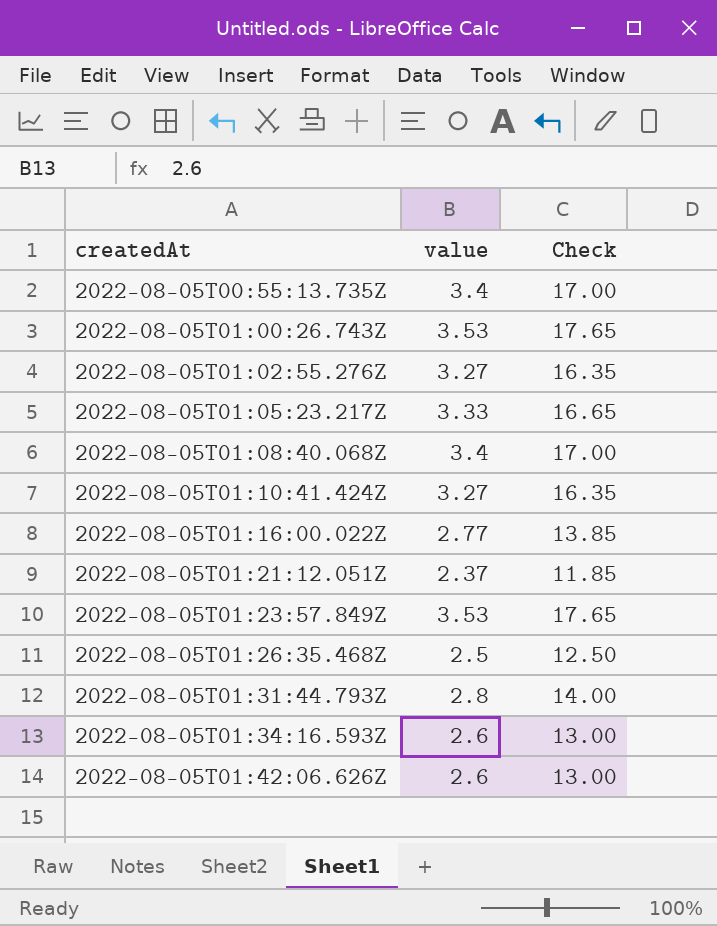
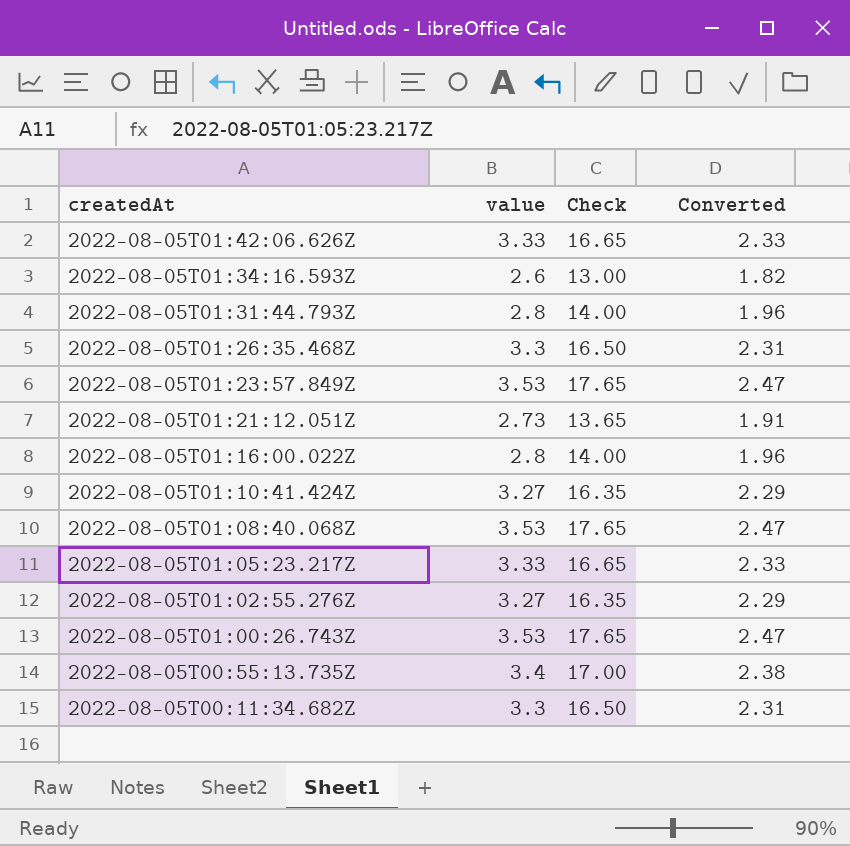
row order: createdAt ascending -> createdAt descending
column Converted | formula: none -> [value] * 0.7
2022-08-05T01:42:06.626Z | value: 2.6 -> 3.33
2022-08-05T01:42:06.626Z | Check: 13.00 -> 16.65
2022-08-05T01:26:35.468Z | value: 2.5 -> 3.3
2022-08-05T01:26:35.468Z | Check: 12.50 -> 16.50
2022-08-05T01:21:12.051Z | value: 2.37 -> 2.73
2022-08-05T01:21:12.051Z | Check: 11.85 -> 13.65
2022-08-05T01:16:00.022Z | value: 2.77 -> 2.8
2022-08-05T01:16:00.022Z | Check: 13.85 -> 14.00
2022-08-05T01:08:40.068Z | value: 3.4 -> 3.53
2022-08-05T01:08:40.068Z | Check: 17.00 -> 17.65
row 2022-08-05T00:11:34.682Z: none -> 3.3 | 16.50 | 2.31

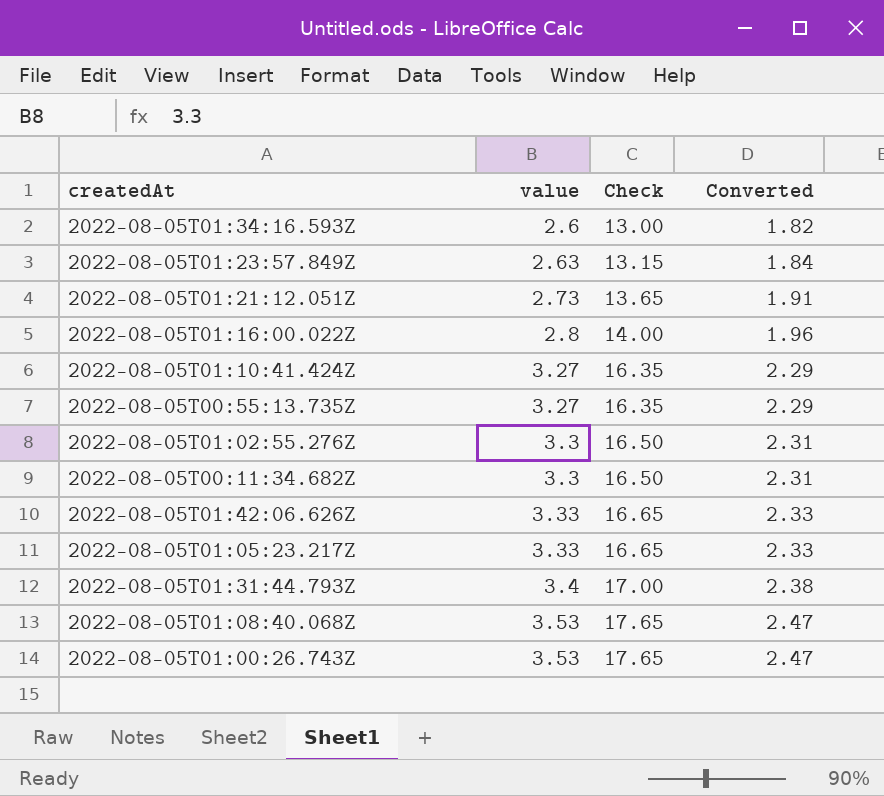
row order: createdAt descending -> value ascending
row 2022-08-05T01:26:35.468Z: 3.3 | 16.50 | 2.31 -> none
2022-08-05T01:23:57.849Z | value: 3.53 -> 2.63
2022-08-05T01:23:57.849Z | Check: 17.65 -> 13.15
2022-08-05T01:23:57.849Z | Converted: 2.47 -> 1.84
2022-08-05T00:55:13.735Z | value: 3.4 -> 3.27
2022-08-05T00:55:13.735Z | Check: 17.00 -> 16.35
2022-08-05T00:55:13.735Z | Converted: 2.38 -> 2.29
2022-08-05T01:02:55.276Z | value: 3.27 -> 3.3
2022-08-05T01:02:55.276Z | Check: 16.35 -> 16.50
2022-08-05T01:02:55.276Z | Converted: 2.29 -> 2.31
2022-08-05T01:31:44.793Z | value: 2.8 -> 3.4
2022-08-05T01:31:44.793Z | Check: 14.00 -> 17.00
2022-08-05T01:31:44.793Z | Converted: 1.96 -> 2.38

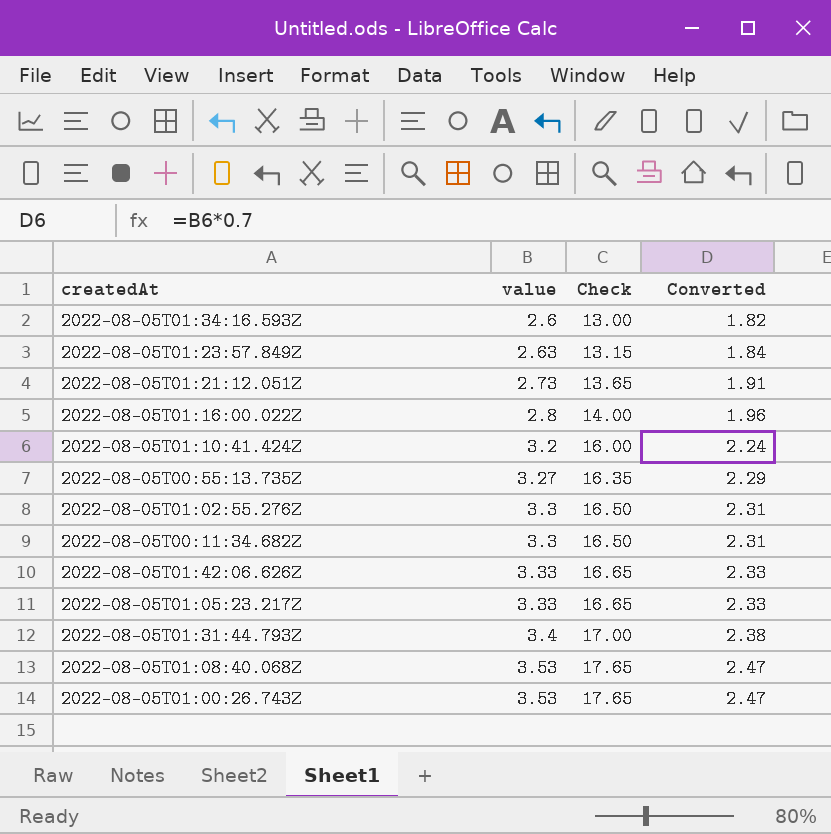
2022-08-05T01:10:41.424Z | value: 3.27 -> 3.2
2022-08-05T01:10:41.424Z | Check: 16.35 -> 16.00
2022-08-05T01:10:41.424Z | Converted: 2.29 -> 2.24

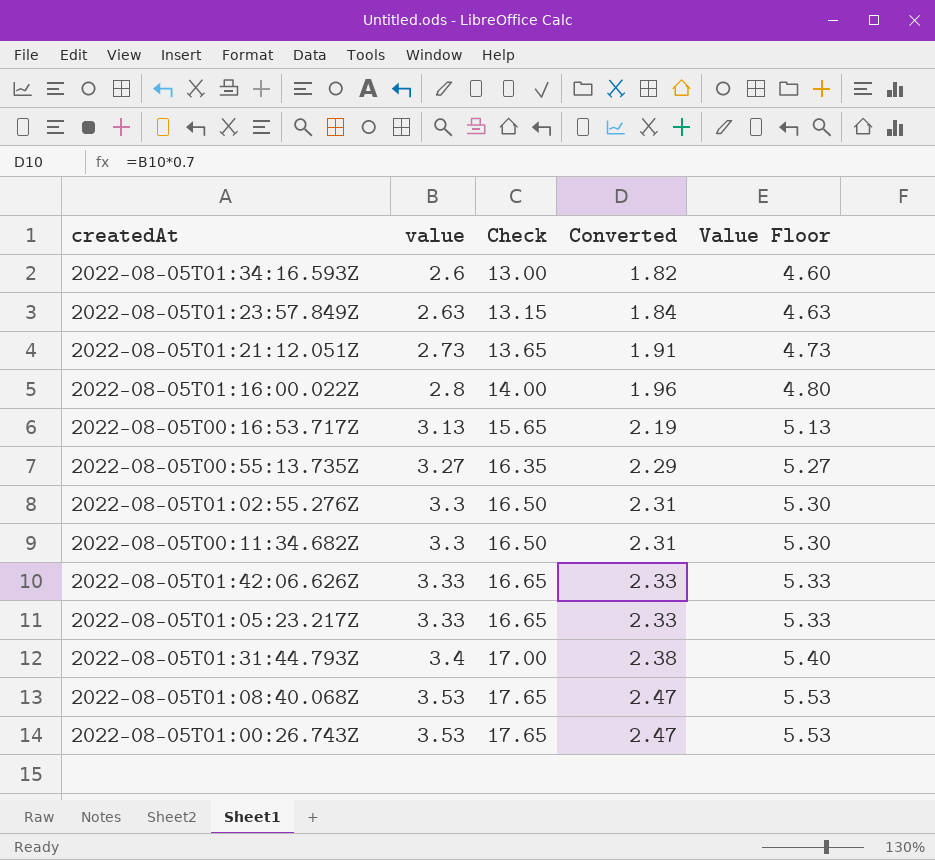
column Value Floor | formula: none -> [value] + 2
row 2022-08-05T01:10:41.424Z: 3.2 | 16.00 | 2.24 -> none
row 2022-08-05T00:16:53.717Z: none -> 3.13 | 15.65 | 2.19 | 5.13

